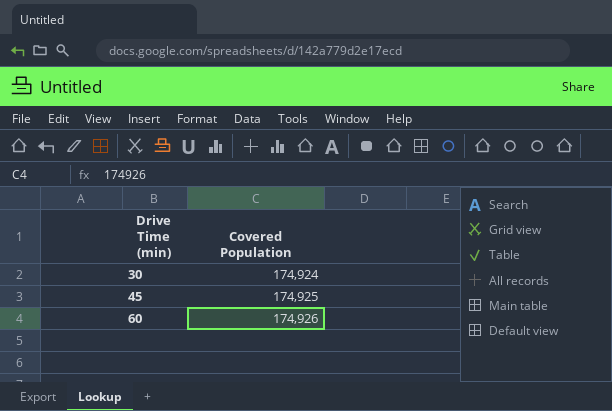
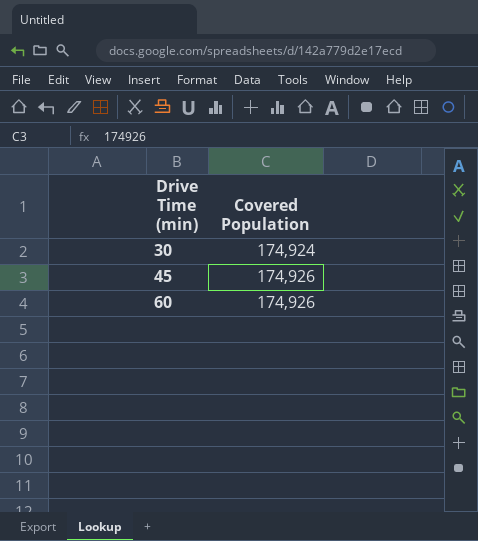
45 | Covered Population: 174,925 -> 174,926

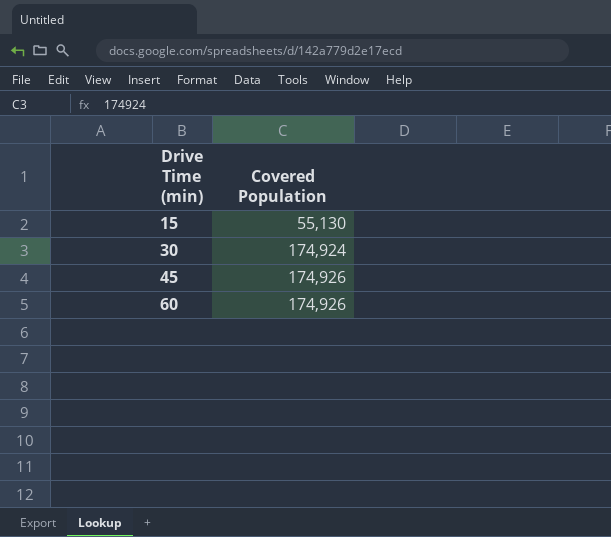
row 15: none -> 55,130

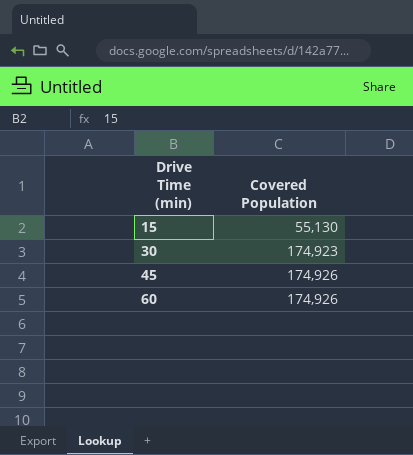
30 | Covered Population: 174,924 -> 174,923

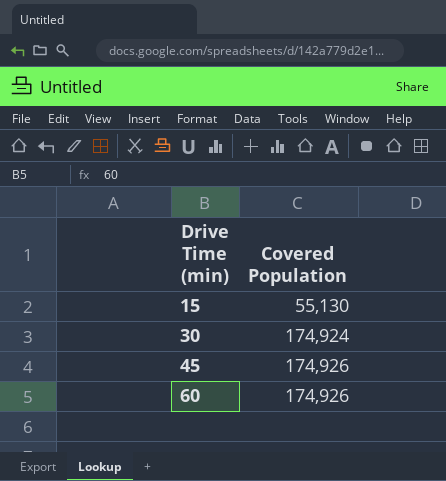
30 | Covered Population: 174,923 -> 174,924

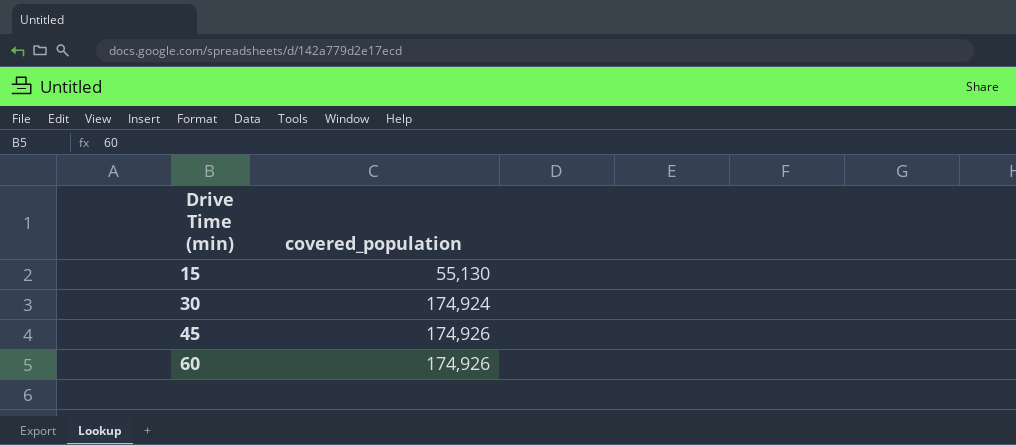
column name: Covered Population -> covered_population

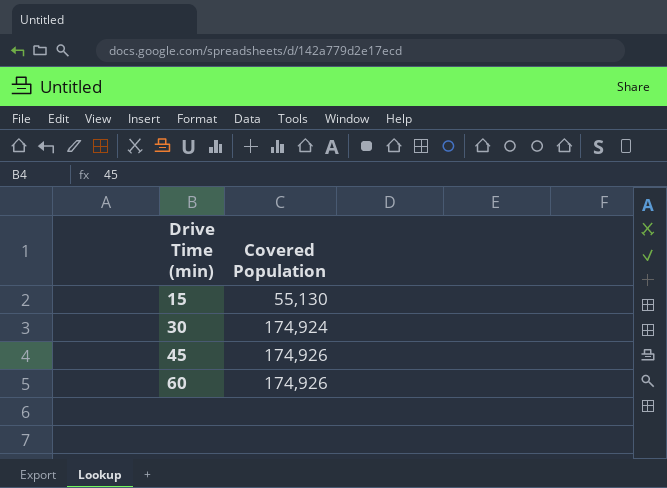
column name: covered_population -> Covered Population

